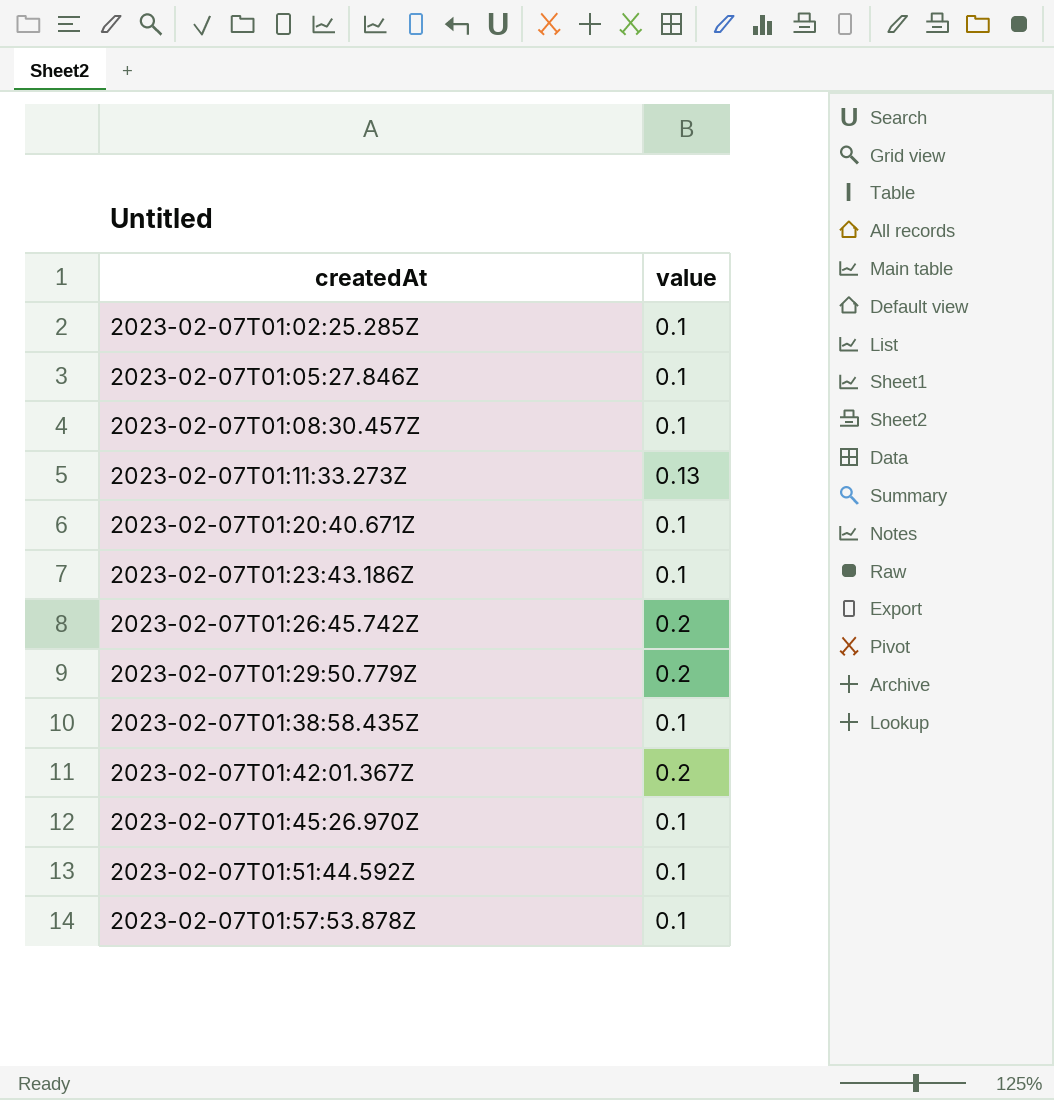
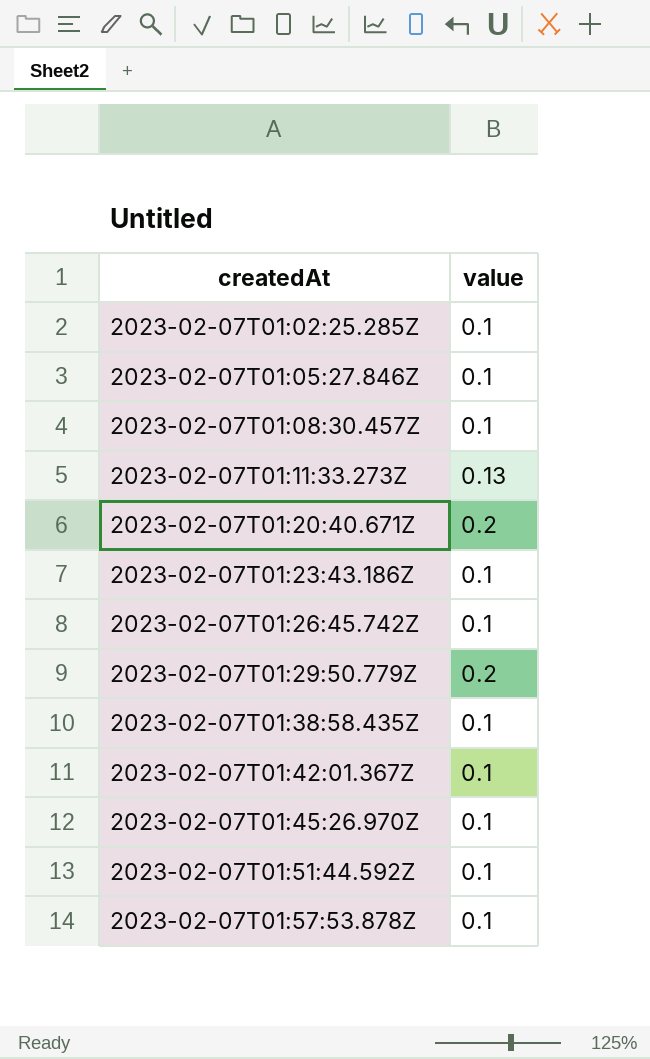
2023-02-07T01:20:40.671Z | value: 0.1 -> 0.2
2023-02-07T01:26:45.742Z | value: 0.2 -> 0.1
2023-02-07T01:42:01.367Z | value: 0.2 -> 0.1

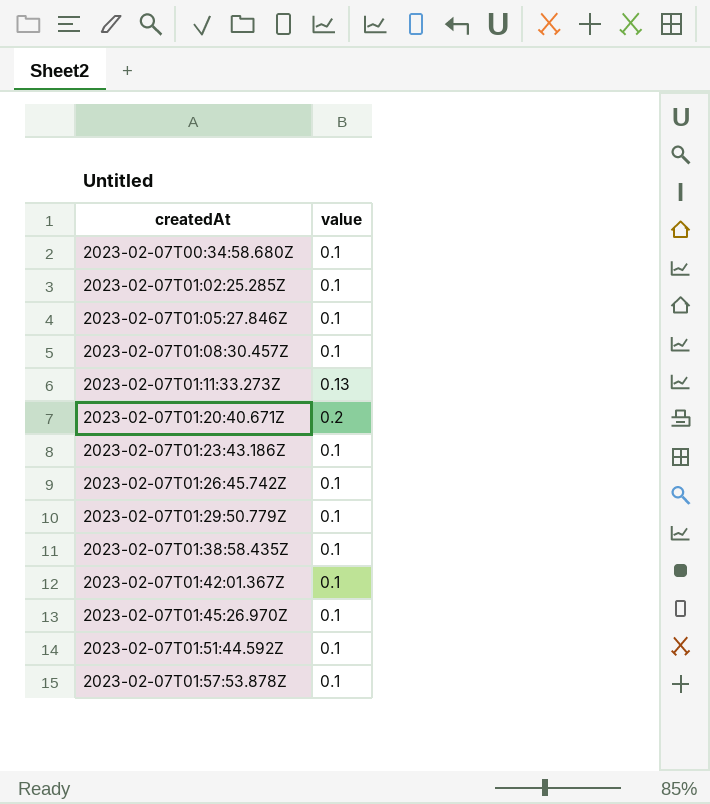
row 2023-02-07T00:34:58.680Z: none -> 0.1
2023-02-07T01:29:50.779Z | value: 0.2 -> 0.1

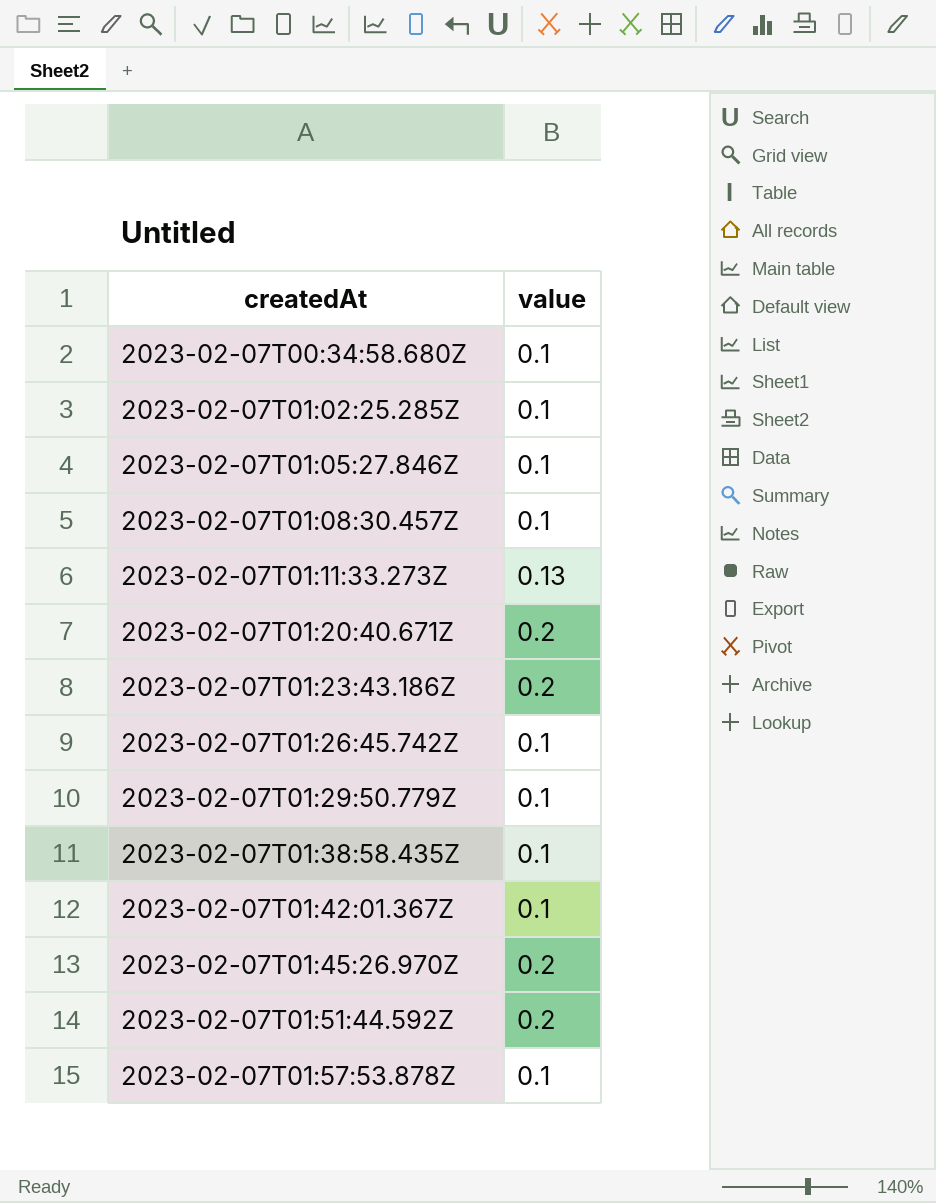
2023-02-07T01:23:43.186Z | value: 0.1 -> 0.2
2023-02-07T01:45:26.970Z | value: 0.1 -> 0.2
2023-02-07T01:51:44.592Z | value: 0.1 -> 0.2

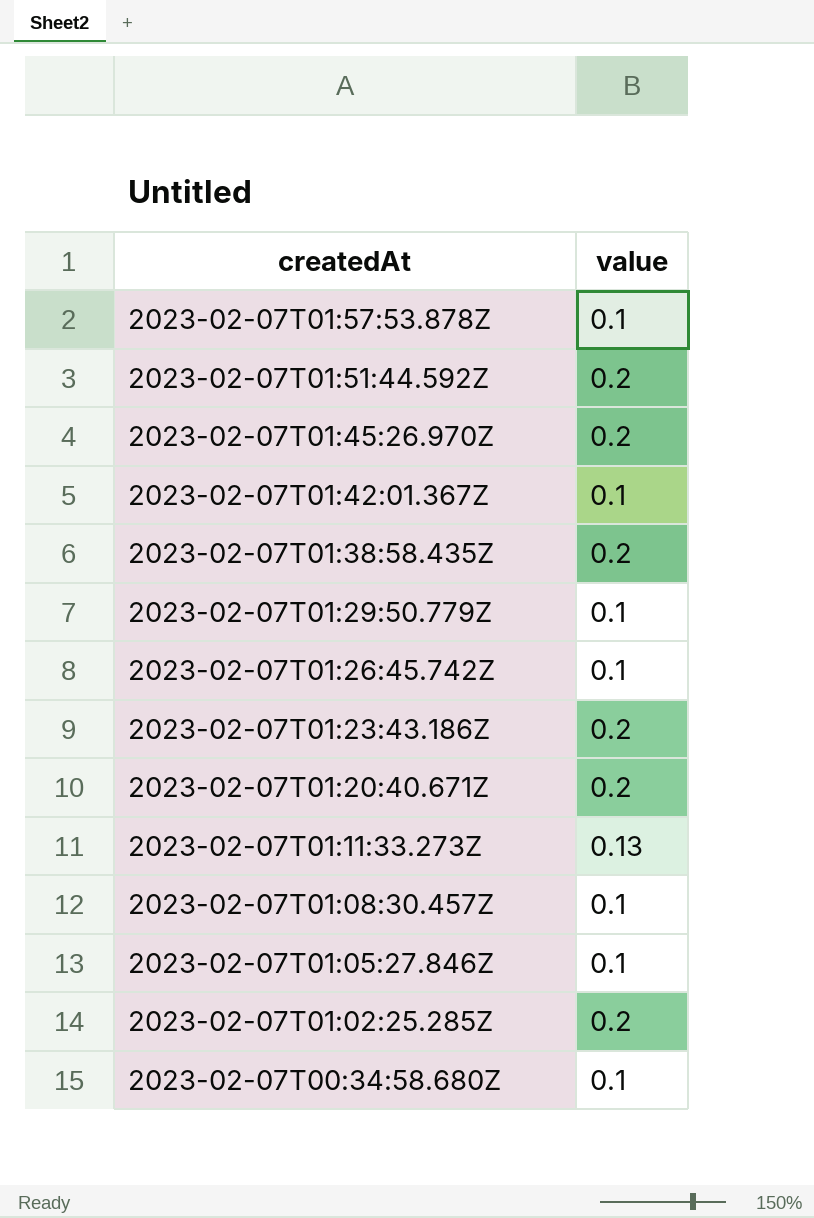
row order: createdAt ascending -> createdAt descending
2023-02-07T01:38:58.435Z | value: 0.1 -> 0.2
2023-02-07T01:02:25.285Z | value: 0.1 -> 0.2

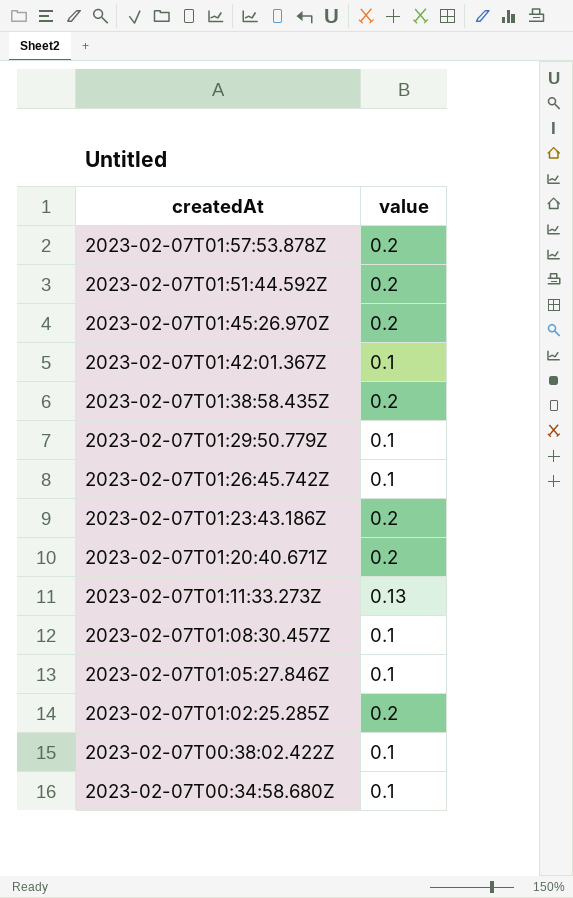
2023-02-07T01:57:53.878Z | value: 0.1 -> 0.2
row 2023-02-07T00:38:02.422Z: none -> 0.1

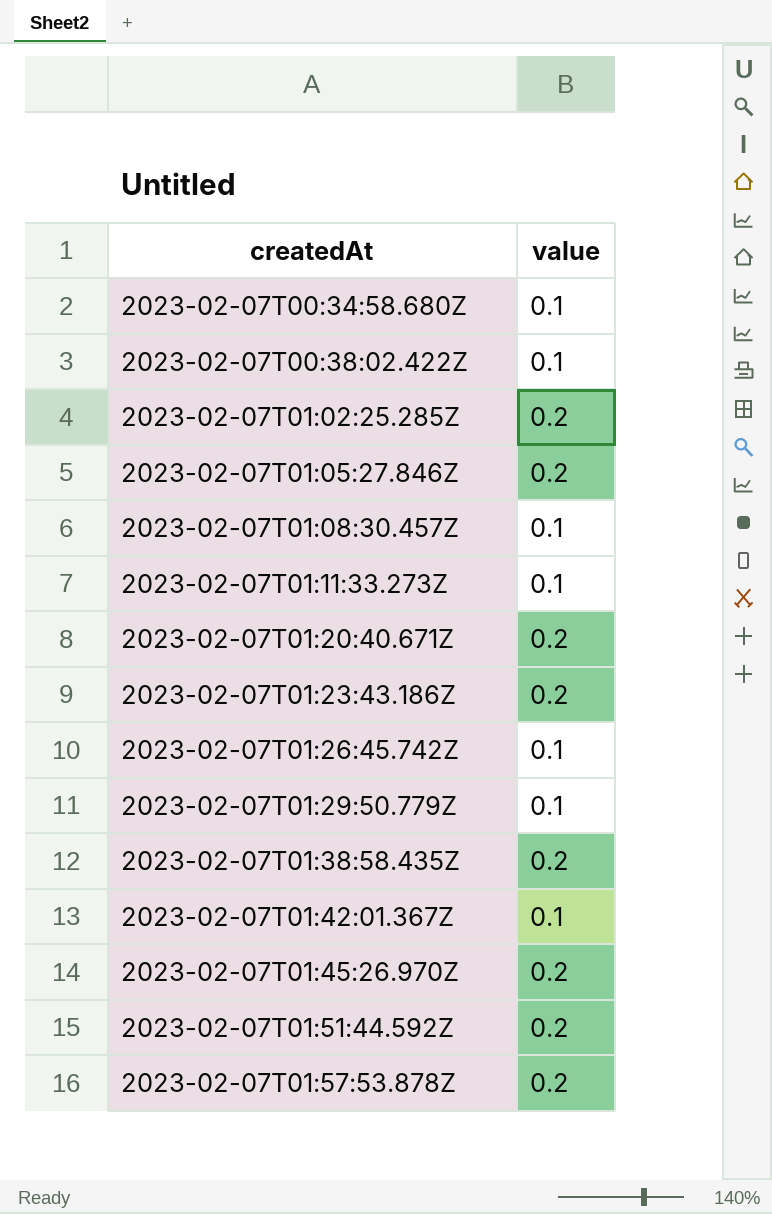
row order: createdAt descending -> createdAt ascending
2023-02-07T01:05:27.846Z | value: 0.1 -> 0.2
2023-02-07T01:11:33.273Z | value: 0.13 -> 0.1

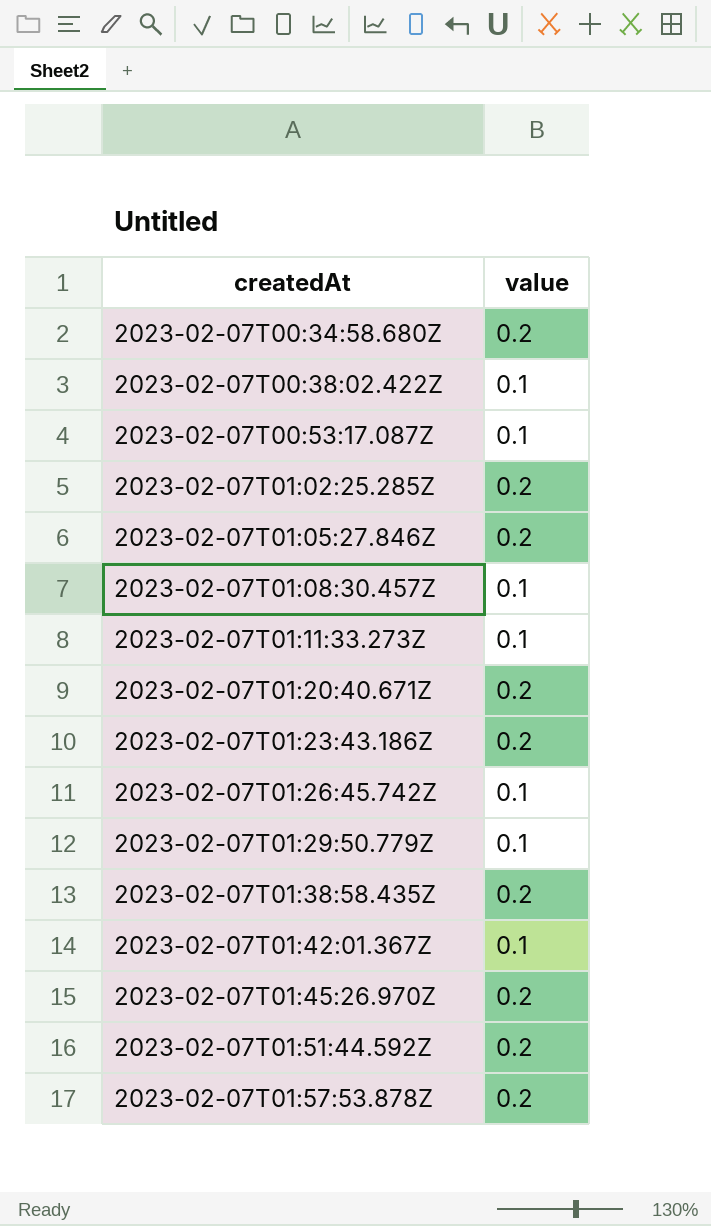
2023-02-07T00:34:58.680Z | value: 0.1 -> 0.2
row 2023-02-07T00:53:17.087Z: none -> 0.1

